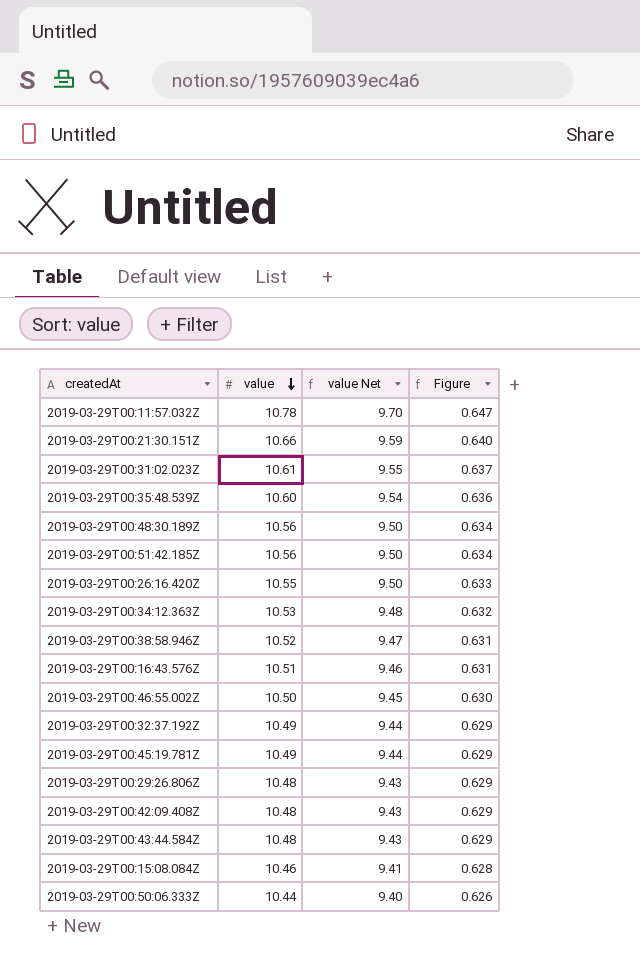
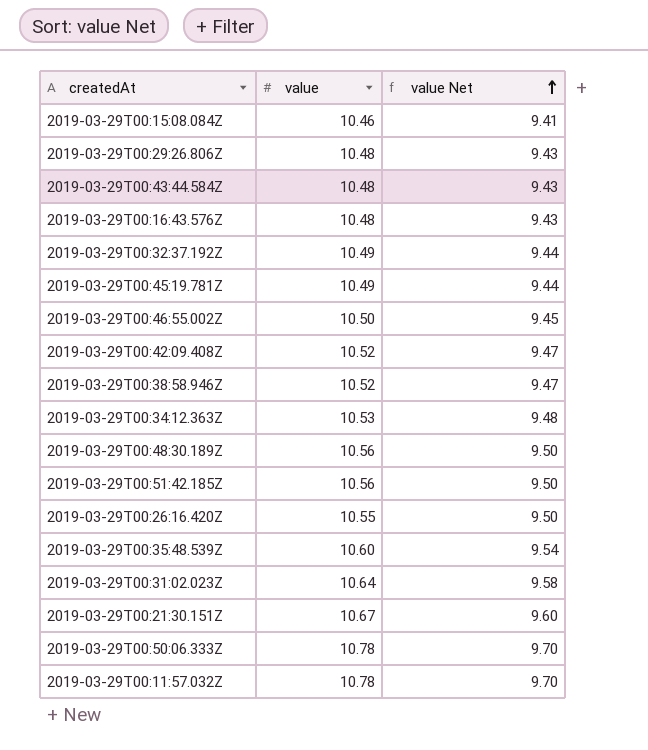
row order: value descending -> value Net ascending
column Figure | formula: [value] * 0.06 -> none
2019-03-29T00:16:43.576Z | value: 10.51 -> 10.48
2019-03-29T00:16:43.576Z | value Net: 9.46 -> 9.43
2019-03-29T00:42:09.408Z | value: 10.48 -> 10.52
2019-03-29T00:42:09.408Z | value Net: 9.43 -> 9.47
2019-03-29T00:31:02.023Z | value: 10.61 -> 10.64
2019-03-29T00:31:02.023Z | value Net: 9.55 -> 9.58
2019-03-29T00:21:30.151Z | value: 10.66 -> 10.67
2019-03-29T00:21:30.151Z | value Net: 9.59 -> 9.60
2019-03-29T00:50:06.333Z | value: 10.44 -> 10.78
2019-03-29T00:50:06.333Z | value Net: 9.40 -> 9.70

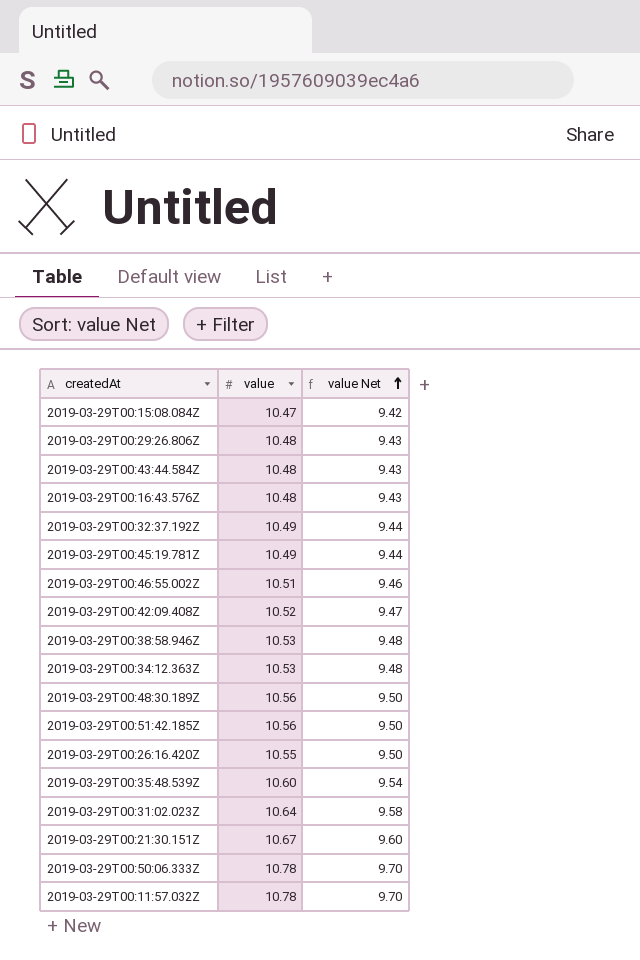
2019-03-29T00:15:08.084Z | value: 10.46 -> 10.47
2019-03-29T00:15:08.084Z | value Net: 9.41 -> 9.42
2019-03-29T00:46:55.002Z | value: 10.50 -> 10.51
2019-03-29T00:46:55.002Z | value Net: 9.45 -> 9.46
2019-03-29T00:38:58.946Z | value: 10.52 -> 10.53
2019-03-29T00:38:58.946Z | value Net: 9.47 -> 9.48

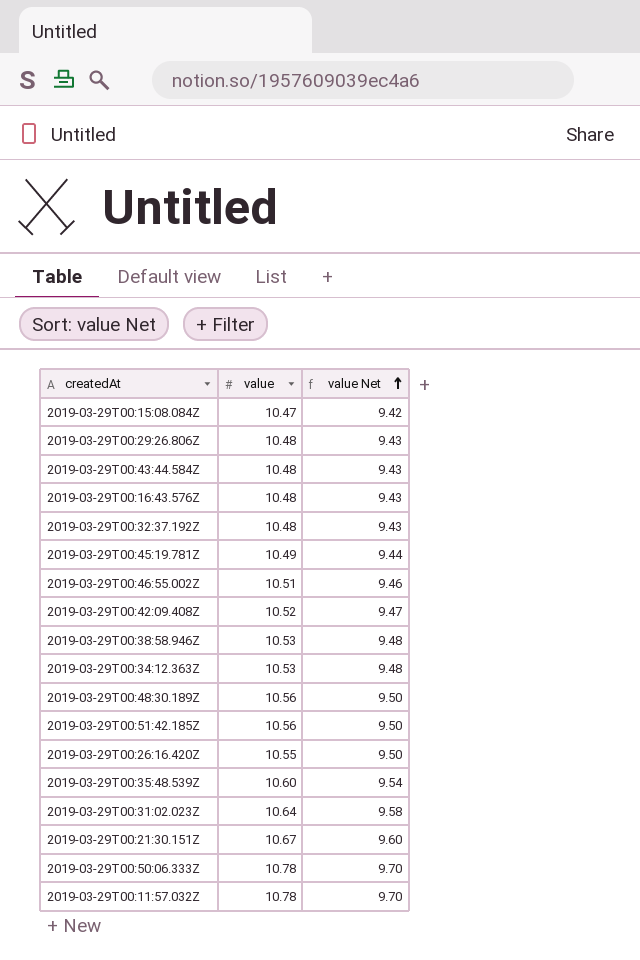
2019-03-29T00:32:37.192Z | value: 10.49 -> 10.48
2019-03-29T00:32:37.192Z | value Net: 9.44 -> 9.43

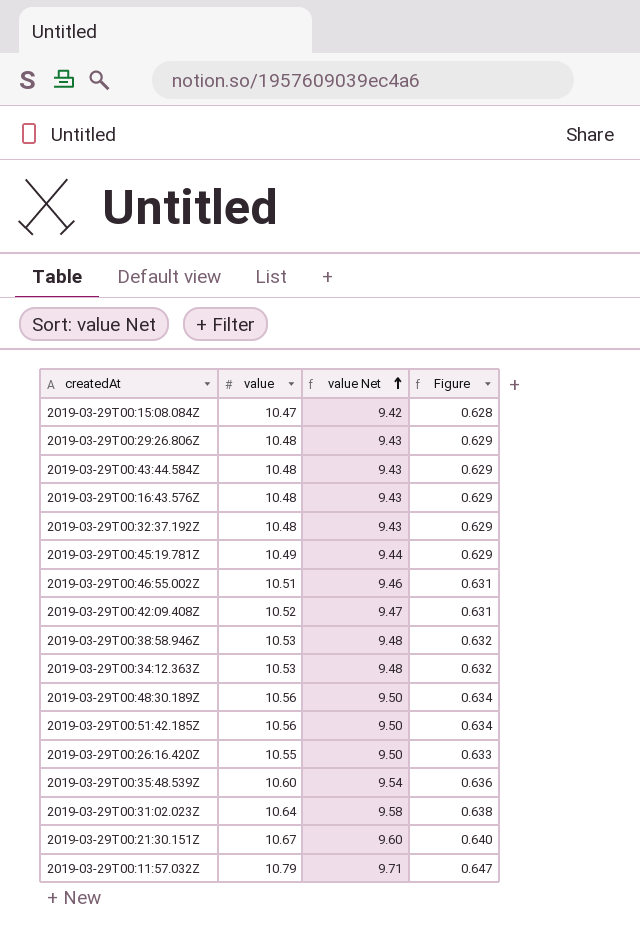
column Figure | formula: none -> [value] * 0.06
row 2019-03-29T00:50:06.333Z: 10.78 | 9.70 -> none
2019-03-29T00:11:57.032Z | value: 10.78 -> 10.79
2019-03-29T00:11:57.032Z | value Net: 9.70 -> 9.71

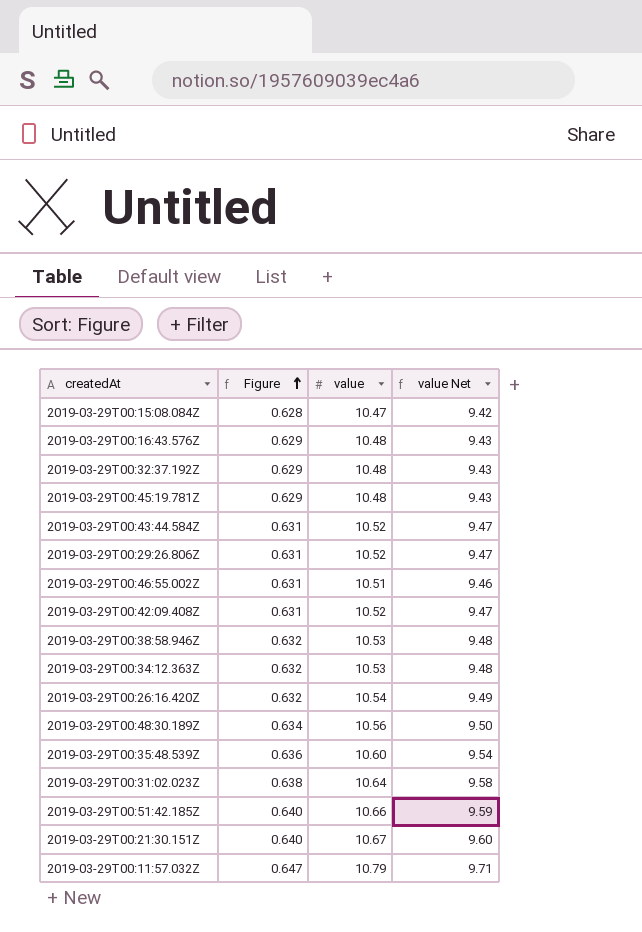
row order: value Net ascending -> Figure ascending
column Figure | position: 4 -> 2
2019-03-29T00:45:19.781Z | value: 10.49 -> 10.48
2019-03-29T00:45:19.781Z | value Net: 9.44 -> 9.43
2019-03-29T00:43:44.584Z | Figure: 0.629 -> 0.631
2019-03-29T00:43:44.584Z | value: 10.48 -> 10.52
2019-03-29T00:43:44.584Z | value Net: 9.43 -> 9.47
2019-03-29T00:29:26.806Z | Figure: 0.629 -> 0.631
2019-03-29T00:29:26.806Z | value: 10.48 -> 10.52
2019-03-29T00:29:26.806Z | value Net: 9.43 -> 9.47
2019-03-29T00:26:16.420Z | Figure: 0.633 -> 0.632
2019-03-29T00:26:16.420Z | value: 10.55 -> 10.54
2019-03-29T00:26:16.420Z | value Net: 9.50 -> 9.49
2019-03-29T00:51:42.185Z | Figure: 0.634 -> 0.640
2019-03-29T00:51:42.185Z | value: 10.56 -> 10.66
2019-03-29T00:51:42.185Z | value Net: 9.50 -> 9.59

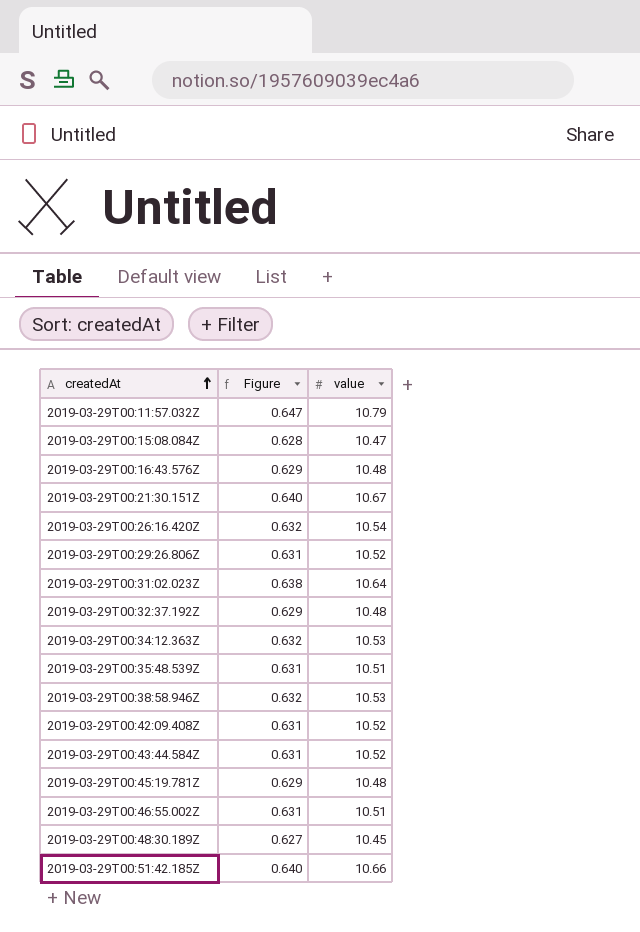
row order: Figure ascending -> createdAt ascending
column value Net | formula: [value] * 0.9 -> none
2019-03-29T00:35:48.539Z | Figure: 0.636 -> 0.631
2019-03-29T00:35:48.539Z | value: 10.60 -> 10.51
2019-03-29T00:48:30.189Z | Figure: 0.634 -> 0.627
2019-03-29T00:48:30.189Z | value: 10.56 -> 10.45

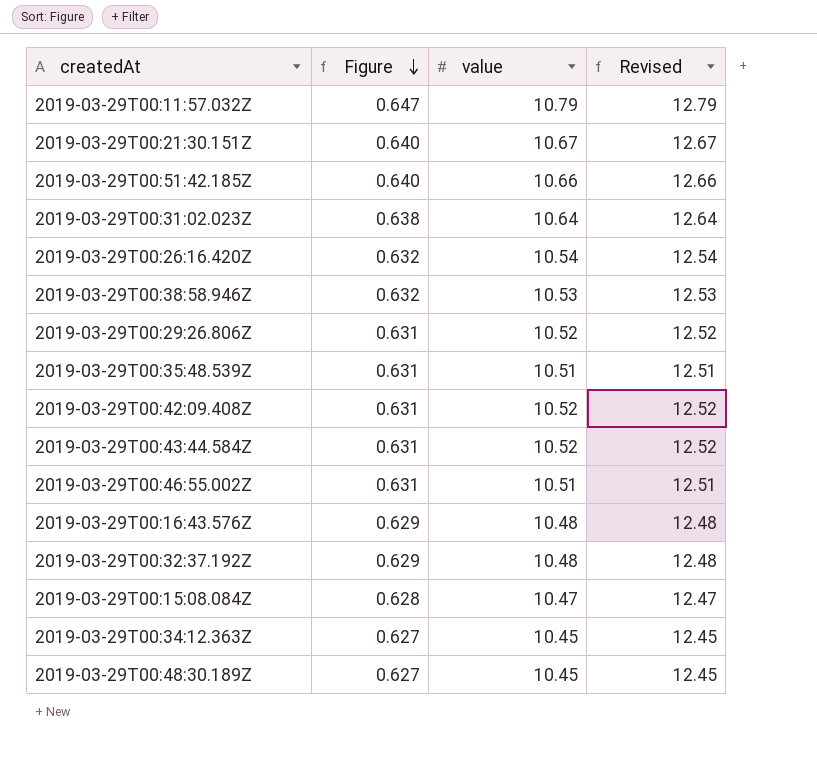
row order: createdAt ascending -> Figure descending
column Revised | formula: none -> [value] + 2
row 2019-03-29T00:45:19.781Z: 0.629 | 10.48 -> none
2019-03-29T00:34:12.363Z | Figure: 0.632 -> 0.627
2019-03-29T00:34:12.363Z | value: 10.53 -> 10.45

